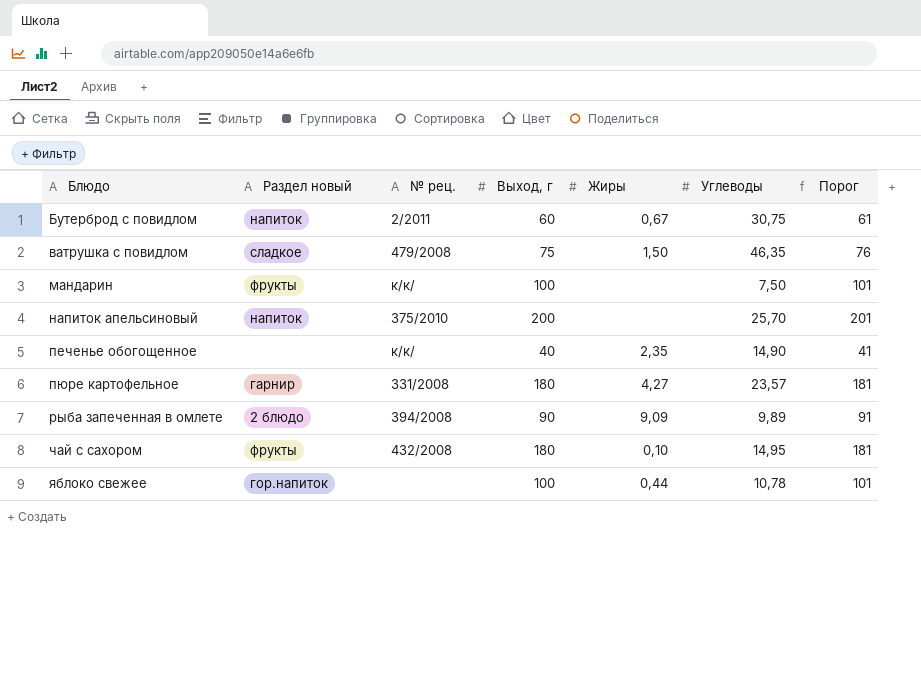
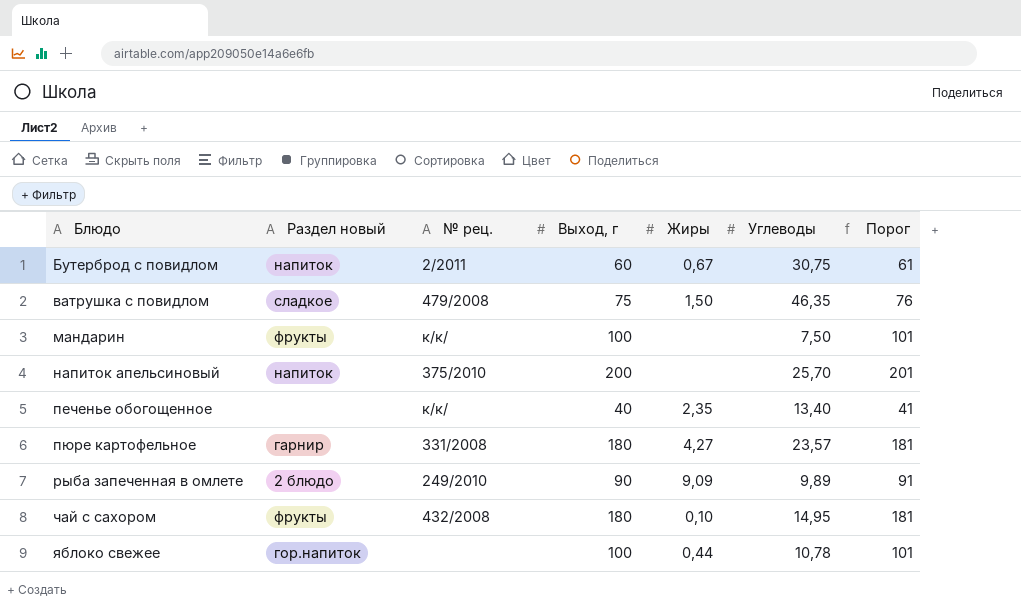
печенье обогощенное | Углеводы: 14,90 -> 13,40
рыба запеченная в омлете | № рец.: 394/2008 -> 249/2010

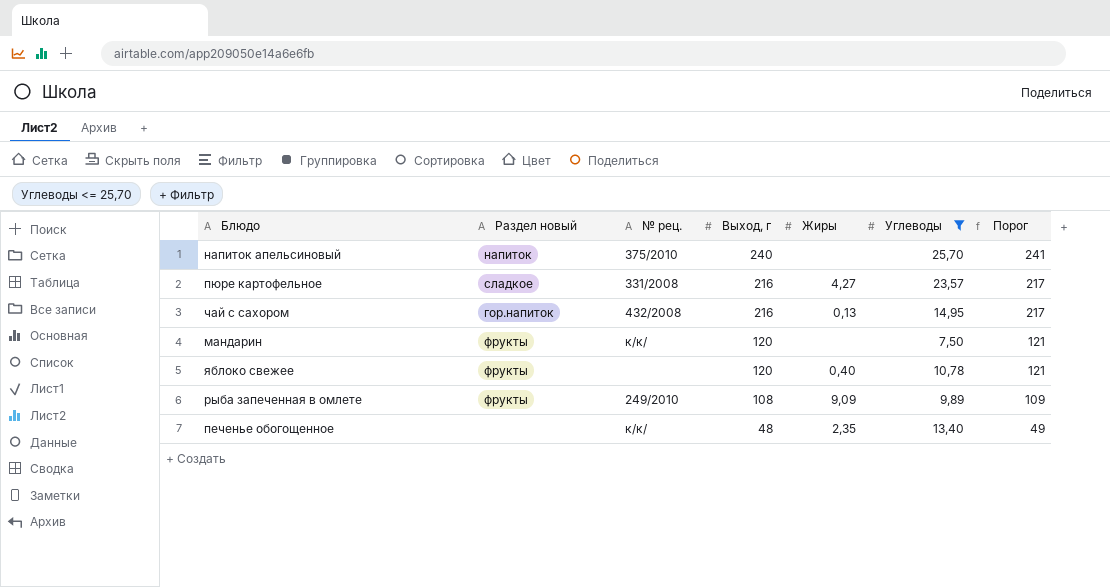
filter: none -> Углеводы <= 25,70
row order: Блюдо ascending -> Выход, г descending
напиток апельсиновый | Выход, г: 200 -> 240
напиток апельсиновый | Порог: 201 -> 241
пюре картофельное | Раздел новый: гарнир -> сладкое
пюре картофельное | Выход, г: 180 -> 216
пюре картофельное | Порог: 181 -> 217
чай с сахором | Раздел новый: фрукты -> гор.напиток
чай с сахором | Выход, г: 180 -> 216
чай с сахором | Жиры: 0,10 -> 0,13
чай с сахором | Порог: 181 -> 217
мандарин | Выход, г: 100 -> 120
мандарин | Порог: 101 -> 121
яблоко свежее | Раздел новый: гор.напиток -> фрукты
яблоко свежее | Выход, г: 100 -> 120
яблоко свежее | Жиры: 0,44 -> 0,40
яблоко свежее | Порог: 101 -> 121
рыба запеченная в омлете | Раздел новый: 2 блюдо -> фрукты
рыба запеченная в омлете | Выход, г: 90 -> 108
рыба запеченная в омлете | Порог: 91 -> 109
печенье обогощенное | Выход, г: 40 -> 48
печенье обогощенное | Порог: 41 -> 49

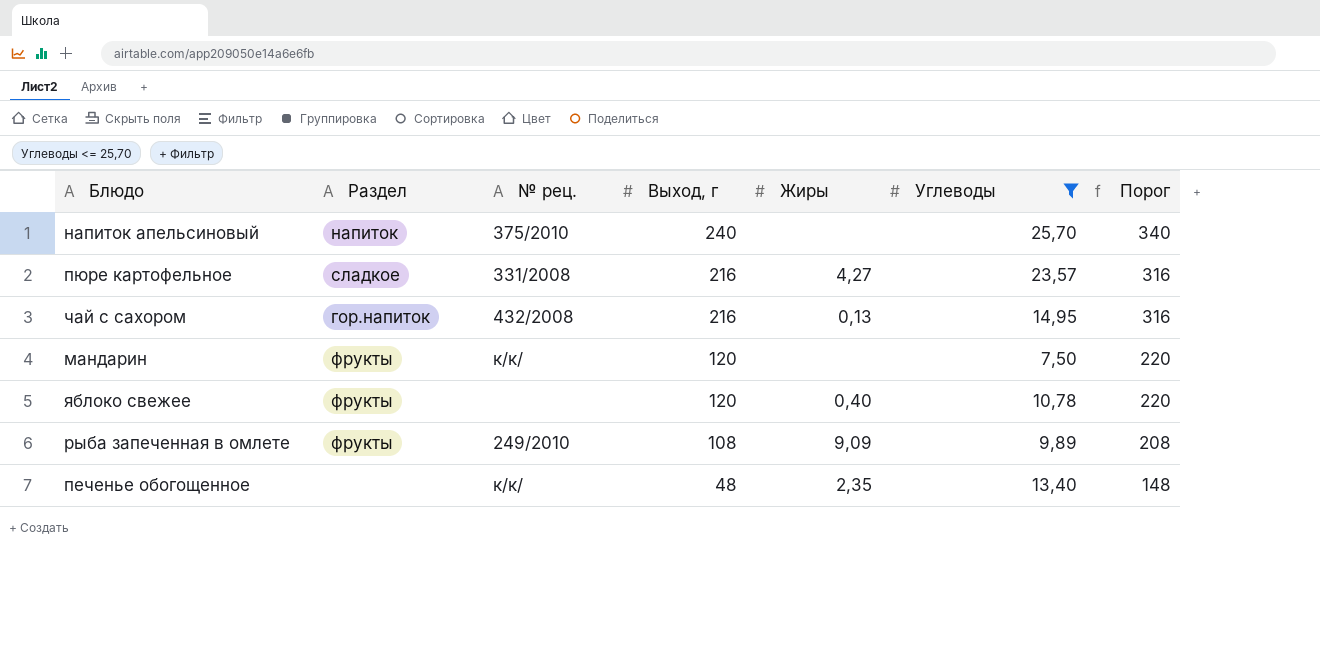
column name: Раздел новый -> Раздел
column Порог | formula: [Выход, г] + 1 -> [Выход, г] + 100

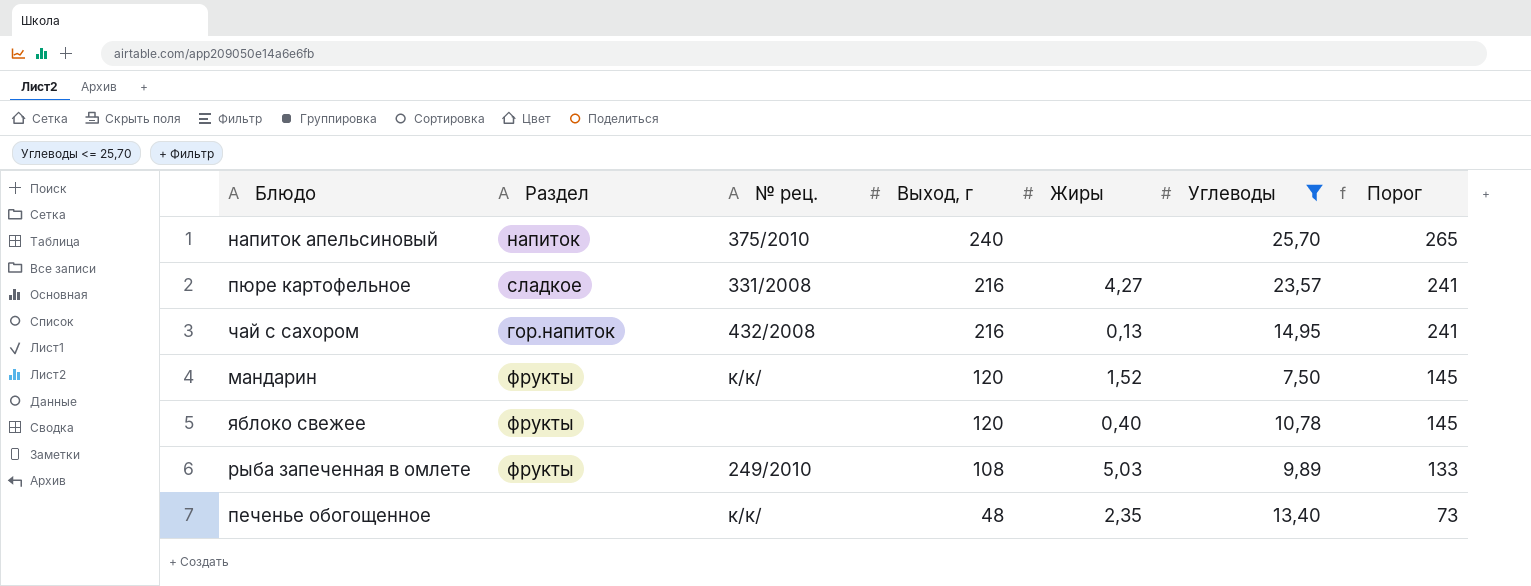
column Порог | formula: [Выход, г] + 100 -> [Выход, г] + 25
мандарин | Жиры: none -> 1,52
рыба запеченная в омлете | Жиры: 9,09 -> 5,03

